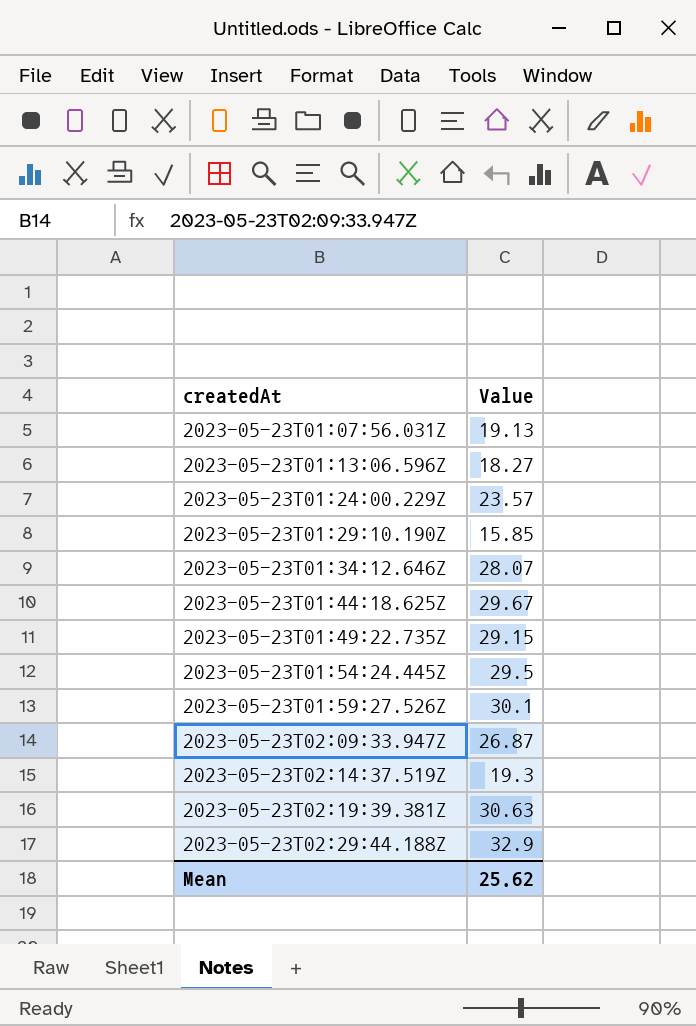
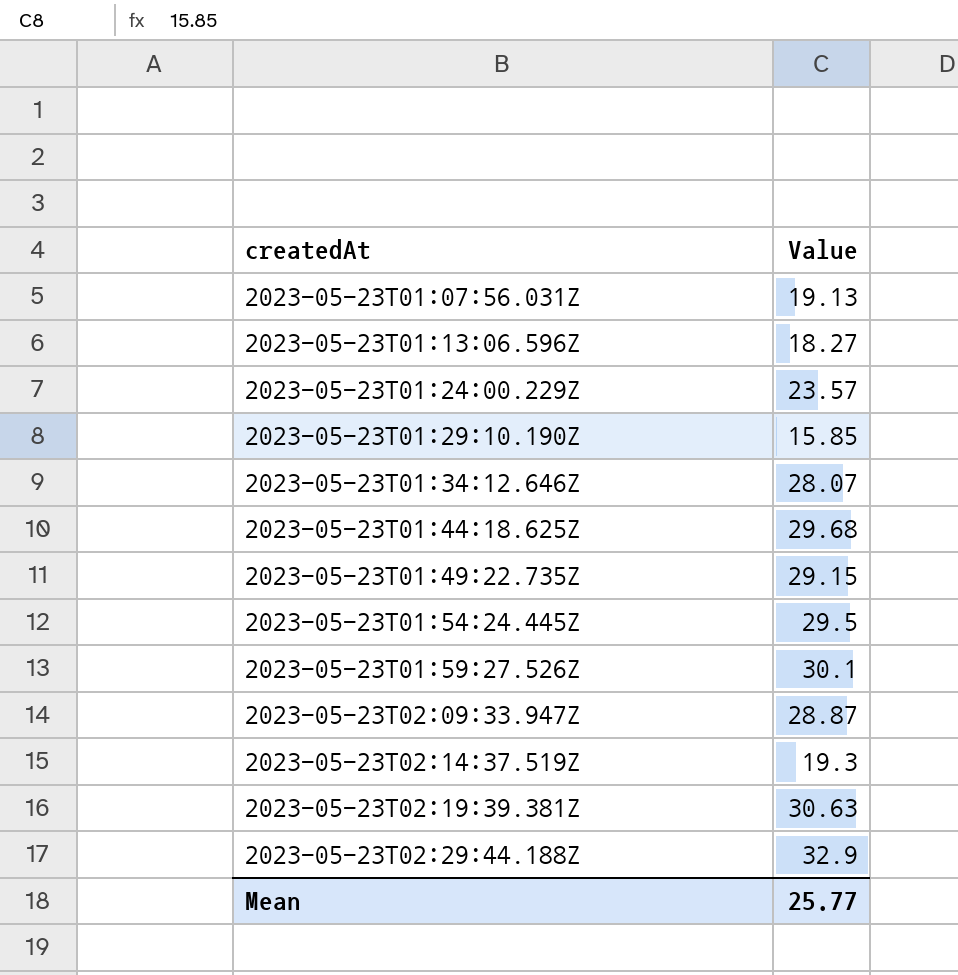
2023-05-23T01:44:18.625Z | Value: 29.67 -> 29.68
2023-05-23T02:09:33.947Z | Value: 26.87 -> 28.87
Mean | Value: 25.62 -> 25.77

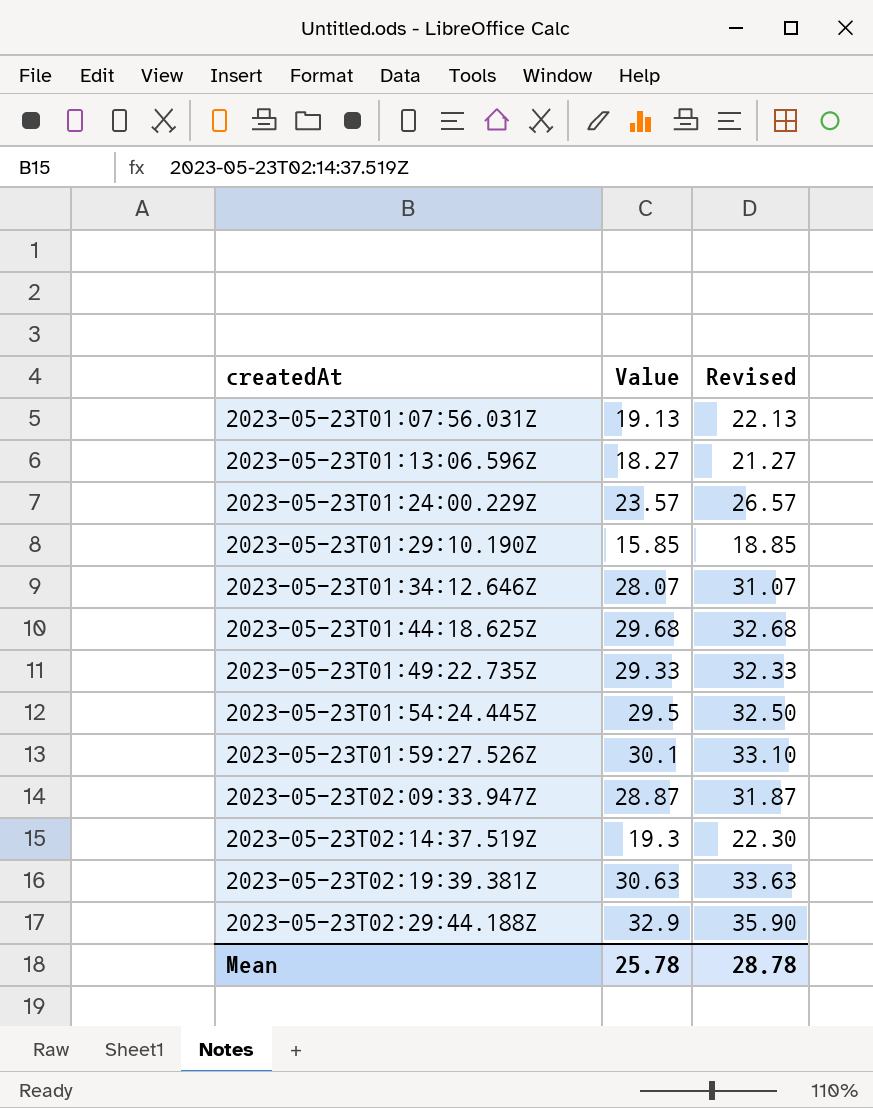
column Revised | formula: none -> [Value] + 3
2023-05-23T01:49:22.735Z | Value: 29.15 -> 29.33
Mean | Value: 25.77 -> 25.78

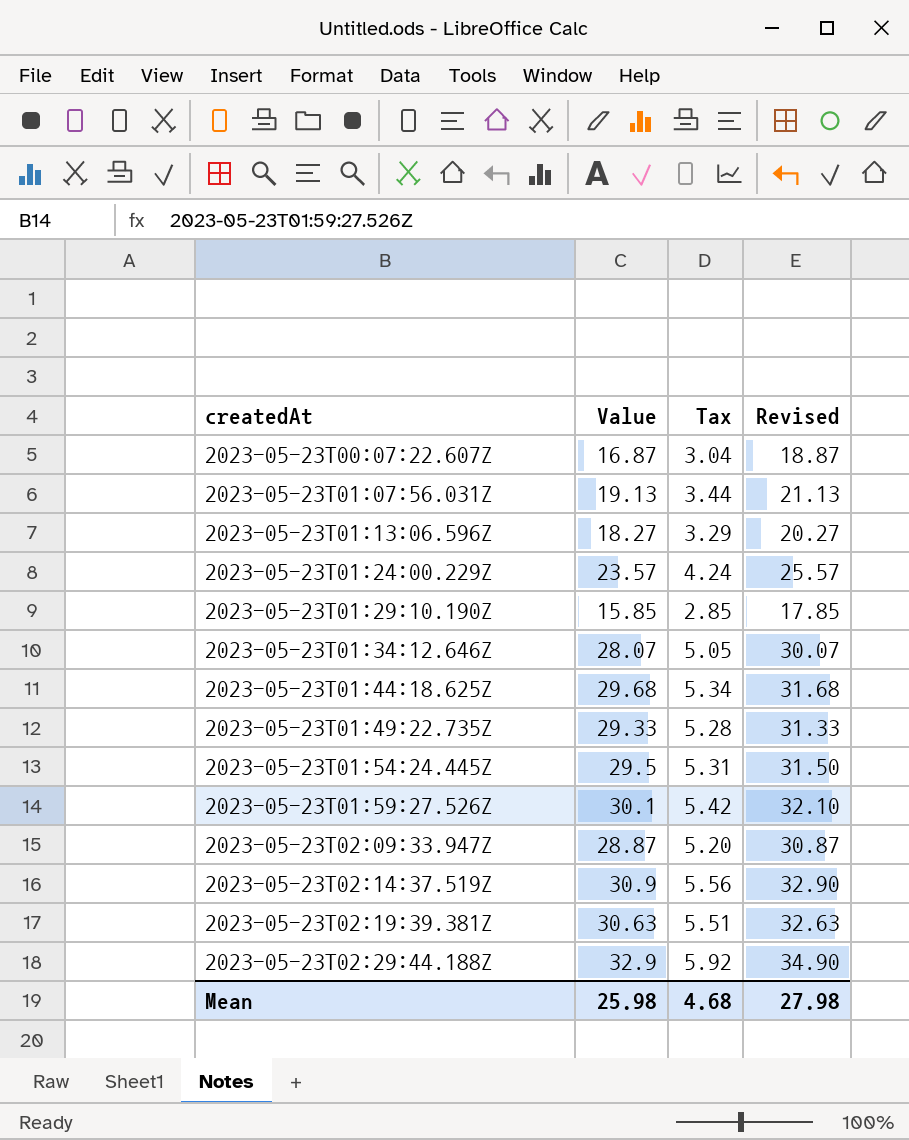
column Tax | formula: none -> [Value] * 0.18
column Revised | formula: [Value] + 3 -> [Value] + 2
row 2023-05-23T00:07:22.607Z: none -> 16.87 | 3.04 | 18.87
2023-05-23T02:14:37.519Z | Value: 19.3 -> 30.9
Mean | Value: 25.78 -> 25.98
Mean | Revised: 28.78 -> 27.98

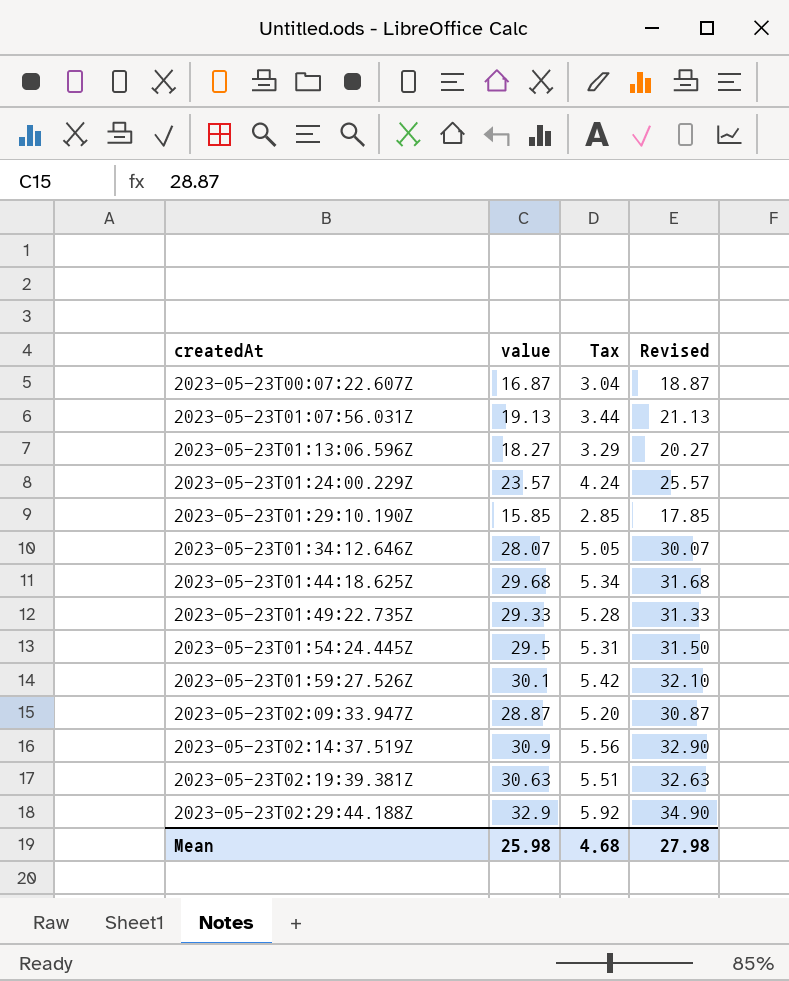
column name: Value -> value

